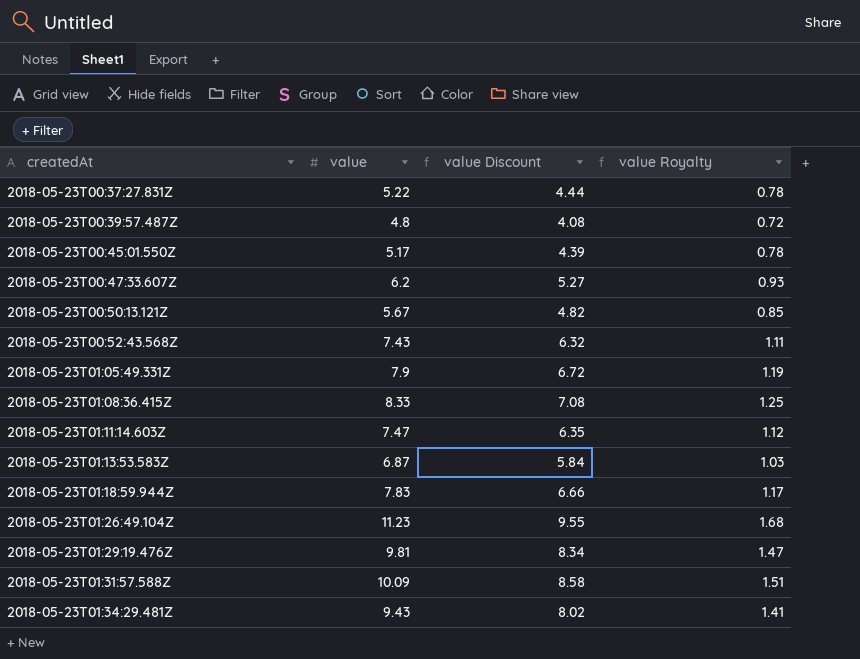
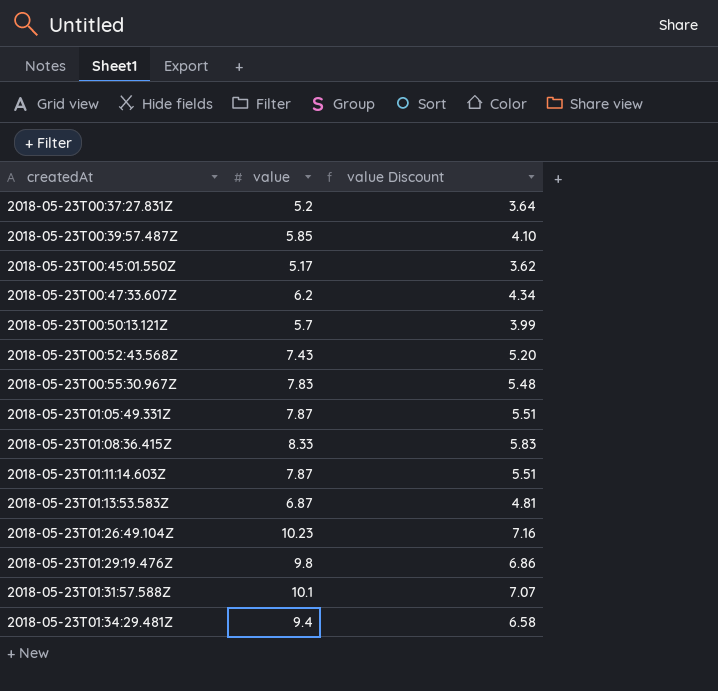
column value Royalty | formula: [value] * 0.15 -> none
column value Discount | formula: [value] * 0.85 -> [value] * 0.7
row 2018-05-23T01:18:59.944Z: 7.83 | 6.66 | 1.17 -> none
2018-05-23T00:37:27.831Z | value: 5.22 -> 5.2
2018-05-23T00:39:57.487Z | value: 4.8 -> 5.85
2018-05-23T00:50:13.121Z | value: 5.67 -> 5.7
row 2018-05-23T00:55:30.967Z: none -> 7.83 | 5.48
2018-05-23T01:05:49.331Z | value: 7.9 -> 7.87
2018-05-23T01:11:14.603Z | value: 7.47 -> 7.87
2018-05-23T01:26:49.104Z | value: 11.23 -> 10.23
2018-05-23T01:29:19.476Z | value: 9.81 -> 9.8
2018-05-23T01:31:57.588Z | value: 10.09 -> 10.1
2018-05-23T01:34:29.481Z | value: 9.43 -> 9.4

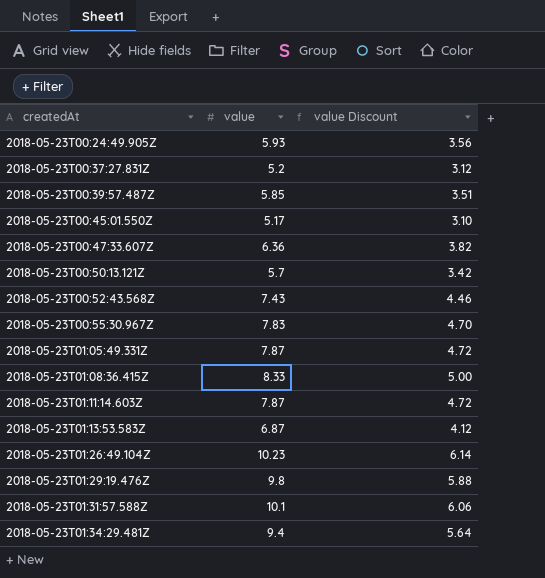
column value Discount | formula: [value] * 0.7 -> [value] * 0.6
row 2018-05-23T00:24:49.905Z: none -> 5.93 | 3.56
2018-05-23T00:47:33.607Z | value: 6.2 -> 6.36

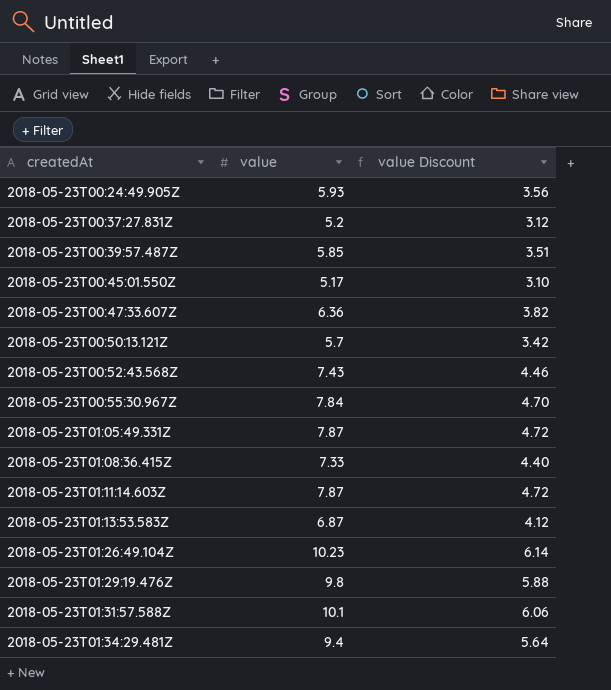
2018-05-23T00:55:30.967Z | value: 7.83 -> 7.84
2018-05-23T01:08:36.415Z | value: 8.33 -> 7.33
2018-05-23T01:08:36.415Z | value Discount: 5.00 -> 4.40

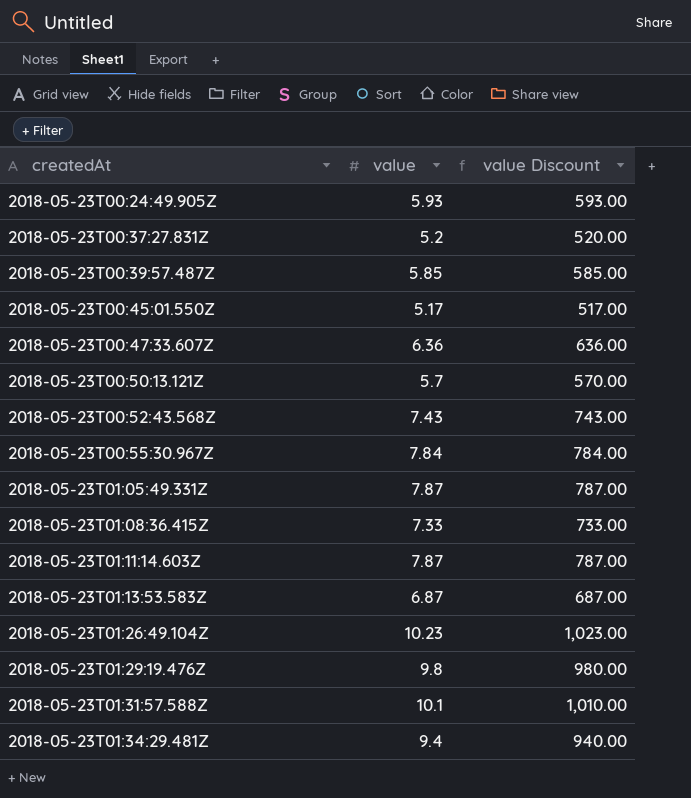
column value Discount | formula: [value] * 0.6 -> [value] * 100

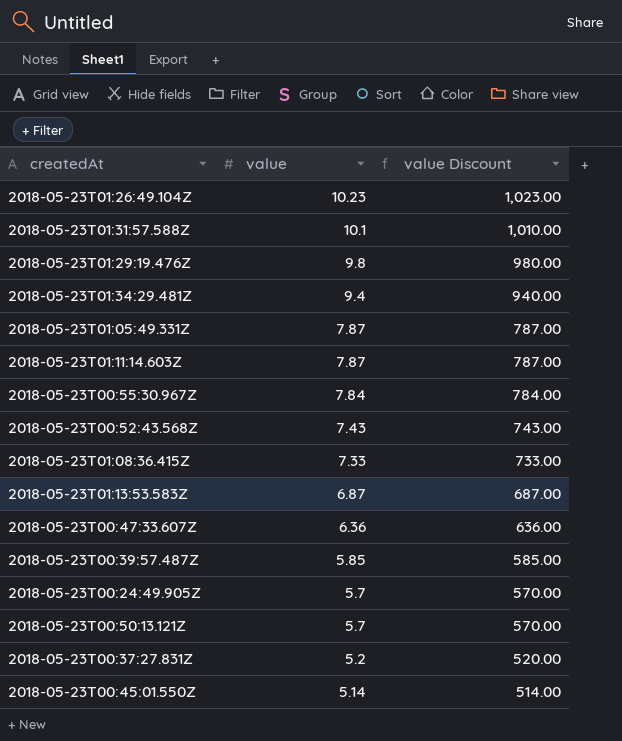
row order: createdAt ascending -> value descending
2018-05-23T00:24:49.905Z | value: 5.93 -> 5.7
2018-05-23T00:24:49.905Z | value Discount: 593.00 -> 570.00
2018-05-23T00:45:01.550Z | value: 5.17 -> 5.14
2018-05-23T00:45:01.550Z | value Discount: 517.00 -> 514.00

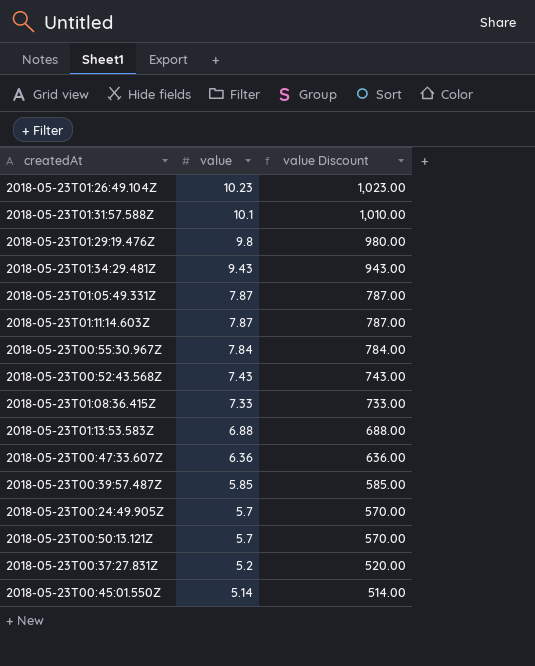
2018-05-23T01:34:29.481Z | value: 9.4 -> 9.43
2018-05-23T01:34:29.481Z | value Discount: 940.00 -> 943.00
2018-05-23T01:13:53.583Z | value: 6.87 -> 6.88
2018-05-23T01:13:53.583Z | value Discount: 687.00 -> 688.00

